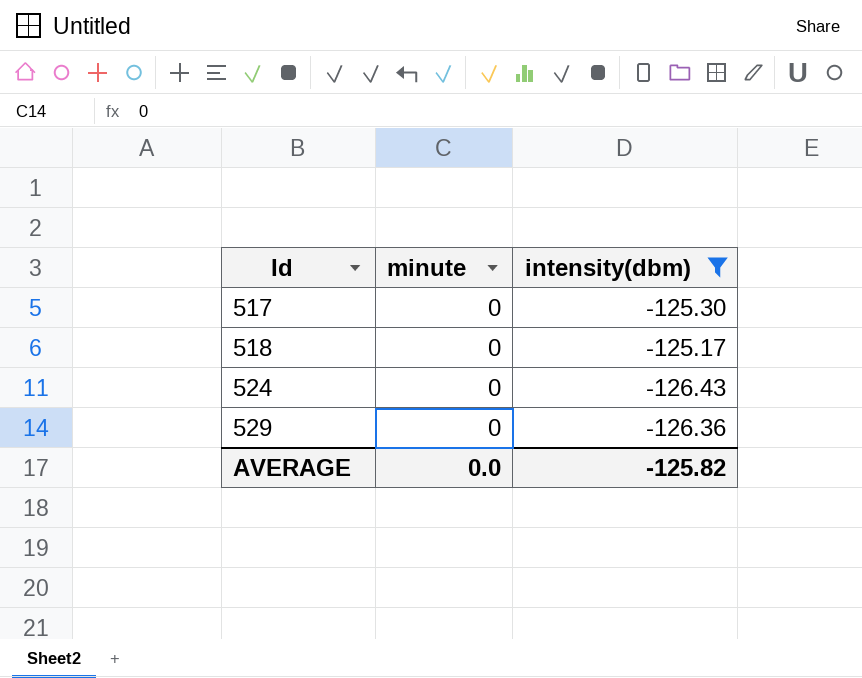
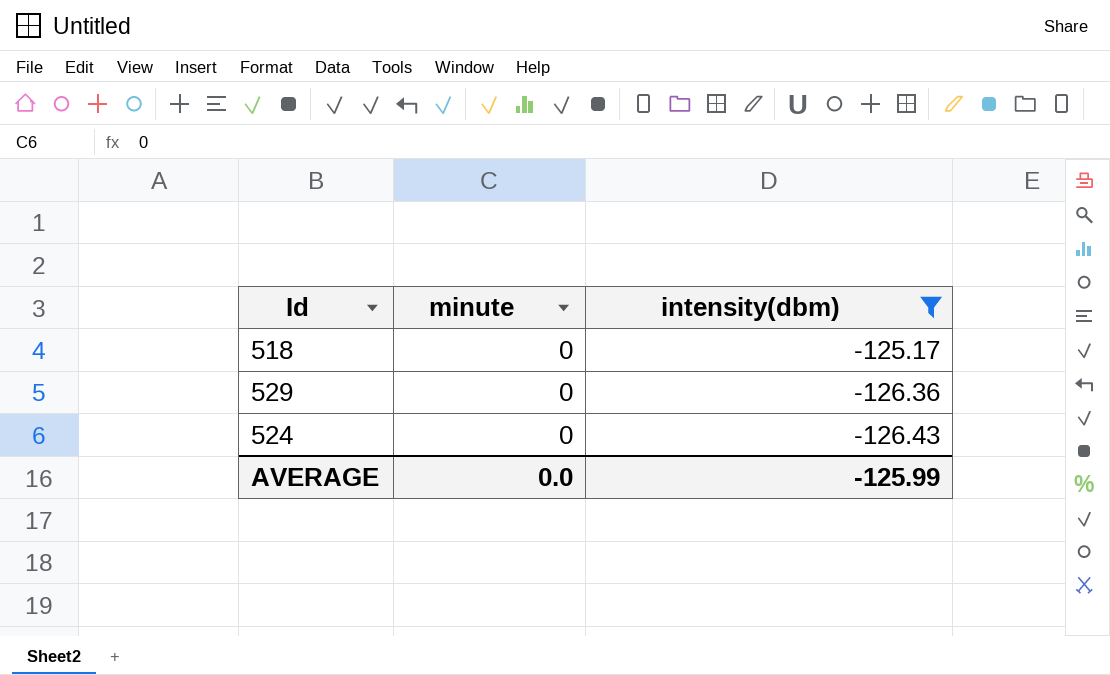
row order: Id ascending -> intensity(dbm) descending
row 517: 0 | -125.30 -> none
AVERAGE | intensity(dbm): -125.82 -> -125.99

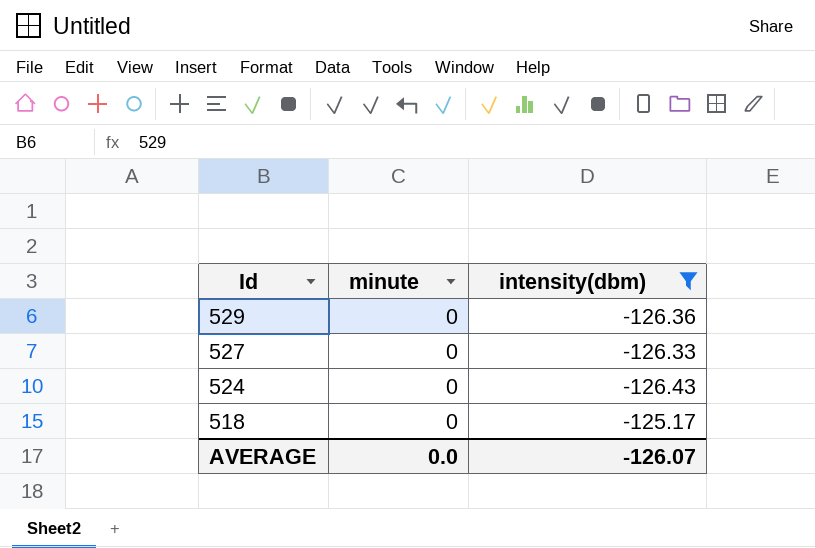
row order: intensity(dbm) descending -> Id descending
row 527: none -> 0 | -126.33
AVERAGE | intensity(dbm): -125.99 -> -126.07

